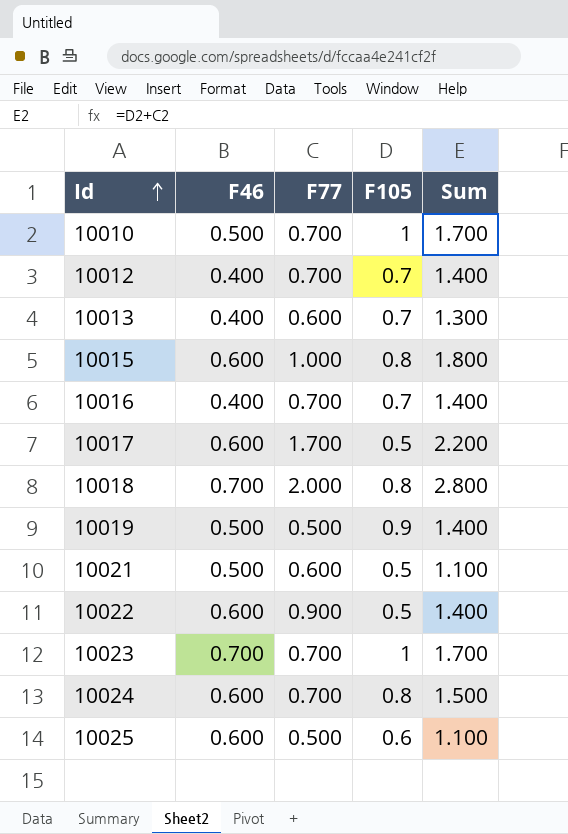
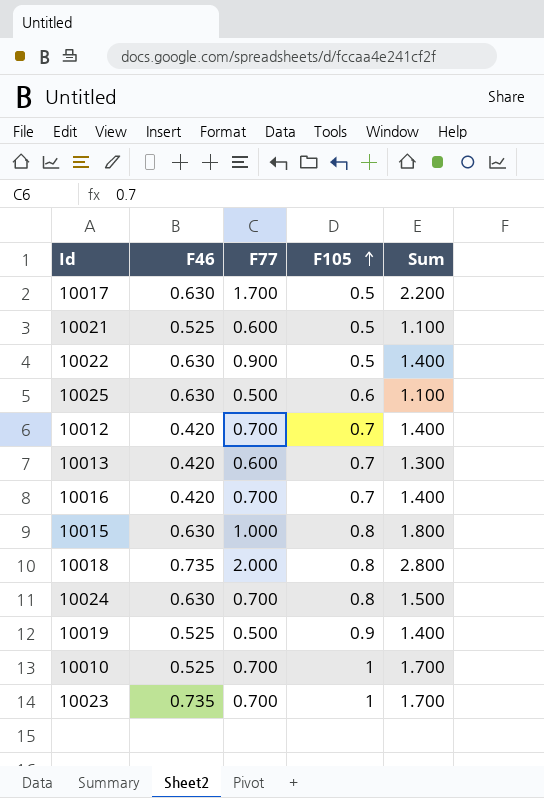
row order: Id ascending -> F105 ascending
10017 | F46: 0.600 -> 0.630
10021 | F46: 0.500 -> 0.525
10022 | F46: 0.600 -> 0.630
10025 | F46: 0.600 -> 0.630
10012 | F46: 0.400 -> 0.420
10013 | F46: 0.400 -> 0.420
10016 | F46: 0.400 -> 0.420
10015 | F46: 0.600 -> 0.630
10018 | F46: 0.700 -> 0.735
10024 | F46: 0.600 -> 0.630
10019 | F46: 0.500 -> 0.525
10010 | F46: 0.500 -> 0.525
10023 | F46: 0.700 -> 0.735

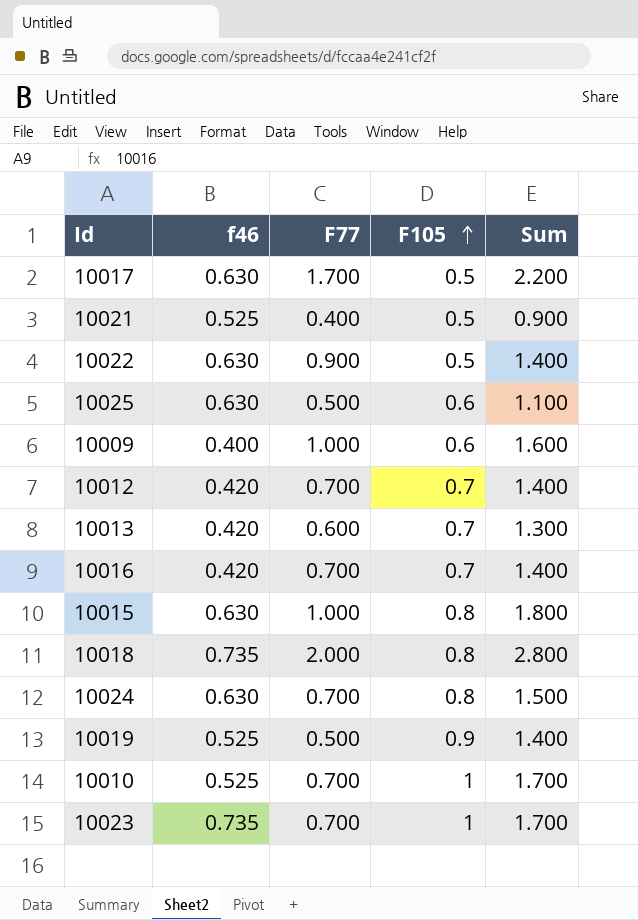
column name: F46 -> f46
10021 | F77: 0.600 -> 0.400
10021 | Sum: 1.100 -> 0.900
row 10009: none -> 0.400 | 1.000 | 0.6 | 1.600

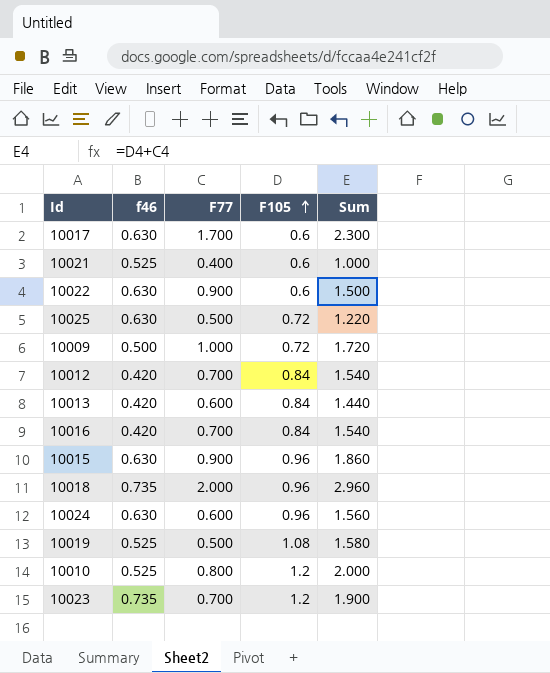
10017 | F105: 0.5 -> 0.6
10017 | Sum: 2.200 -> 2.300
10021 | F105: 0.5 -> 0.6
10021 | Sum: 0.900 -> 1.000
10022 | F105: 0.5 -> 0.6
10022 | Sum: 1.400 -> 1.500
10025 | F105: 0.6 -> 0.72
10025 | Sum: 1.100 -> 1.220
10009 | f46: 0.400 -> 0.500
10009 | F105: 0.6 -> 0.72
10009 | Sum: 1.600 -> 1.720
10012 | F105: 0.7 -> 0.84
10012 | Sum: 1.400 -> 1.540
10013 | F105: 0.7 -> 0.84
10013 | Sum: 1.300 -> 1.440
10016 | F105: 0.7 -> 0.84
10016 | Sum: 1.400 -> 1.540
10015 | F77: 1.000 -> 0.900
10015 | F105: 0.8 -> 0.96
10015 | Sum: 1.800 -> 1.860
10018 | F105: 0.8 -> 0.96
10018 | Sum: 2.800 -> 2.960
10024 | F77: 0.700 -> 0.600
10024 | F105: 0.8 -> 0.96
10024 | Sum: 1.500 -> 1.560
10019 | F105: 0.9 -> 1.08
10019 | Sum: 1.400 -> 1.580
10010 | F77: 0.700 -> 0.800
10010 | F105: 1 -> 1.2
10010 | Sum: 1.700 -> 2.000
10023 | F105: 1 -> 1.2
10023 | Sum: 1.700 -> 1.900

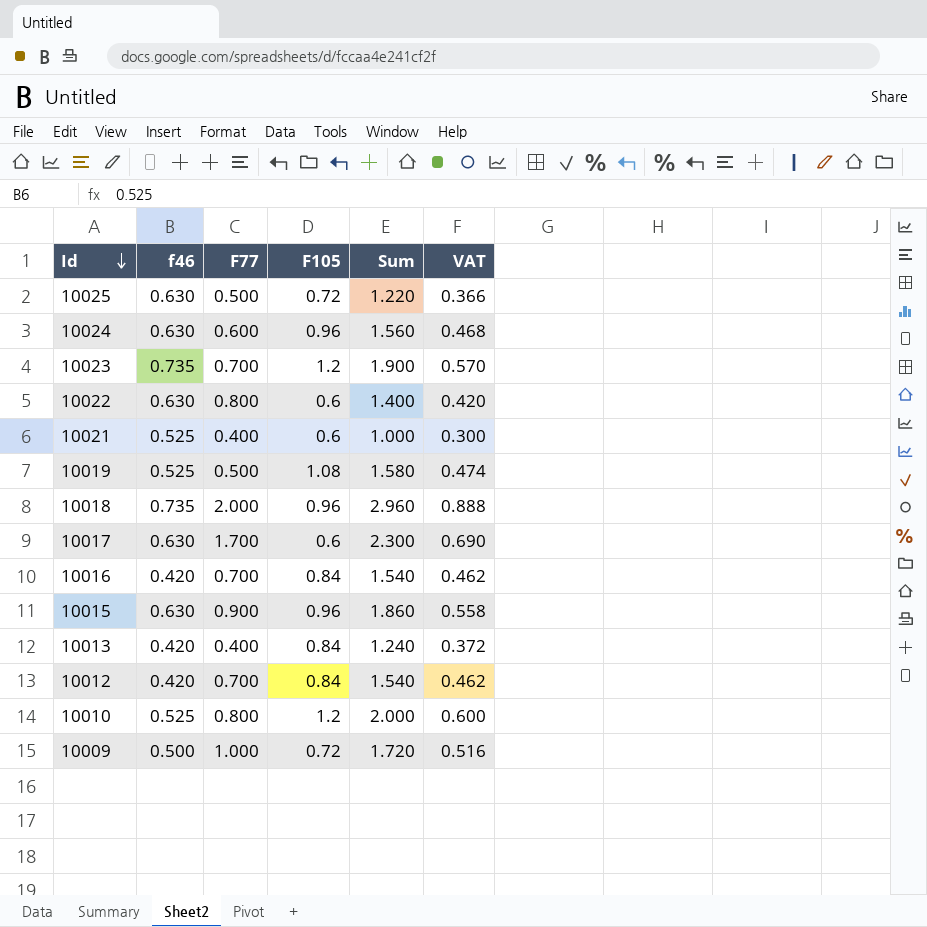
row order: F105 ascending -> Id descending
column VAT | formula: none -> [Sum] * 0.3
10022 | F77: 0.900 -> 0.800
10022 | Sum: 1.500 -> 1.400
10013 | F77: 0.600 -> 0.400
10013 | Sum: 1.440 -> 1.240

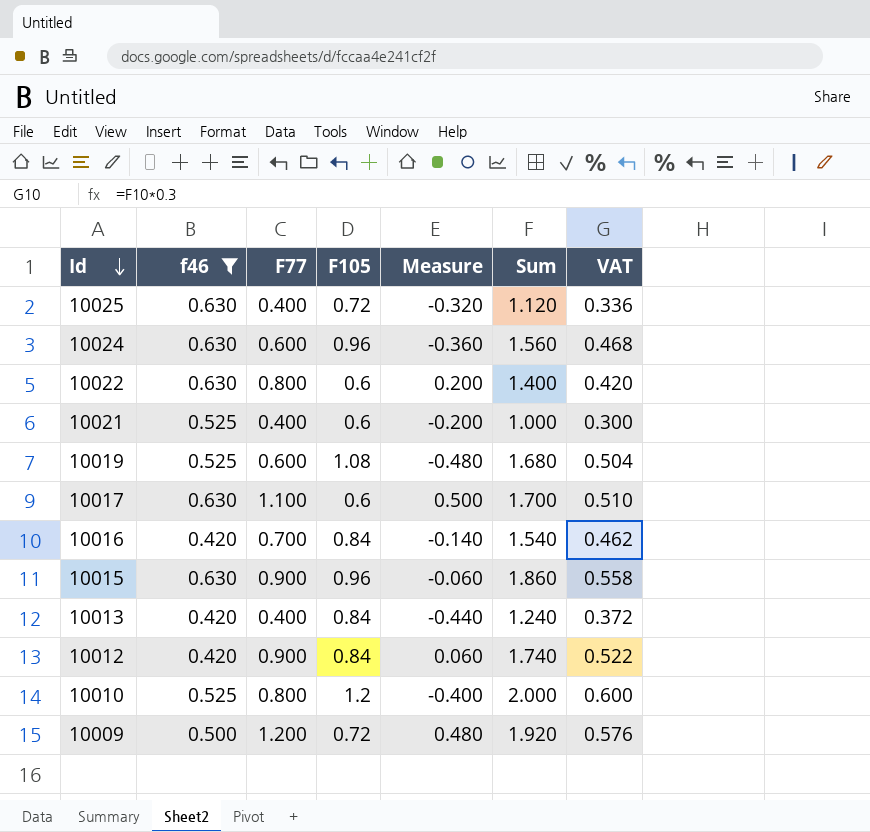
filter: none -> f46 != 0.735
column Measure | formula: none -> [F77] - [F105]
10025 | F77: 0.500 -> 0.400
10025 | Sum: 1.220 -> 1.120
10025 | VAT: 0.366 -> 0.336
10019 | F77: 0.500 -> 0.600
10019 | Sum: 1.580 -> 1.680
10019 | VAT: 0.474 -> 0.504
10017 | F77: 1.700 -> 1.100
10017 | Sum: 2.300 -> 1.700
10017 | VAT: 0.690 -> 0.510
10012 | F77: 0.700 -> 0.900
10012 | Sum: 1.540 -> 1.740
10012 | VAT: 0.462 -> 0.522
10009 | F77: 1.000 -> 1.200
10009 | Sum: 1.720 -> 1.920
10009 | VAT: 0.516 -> 0.576

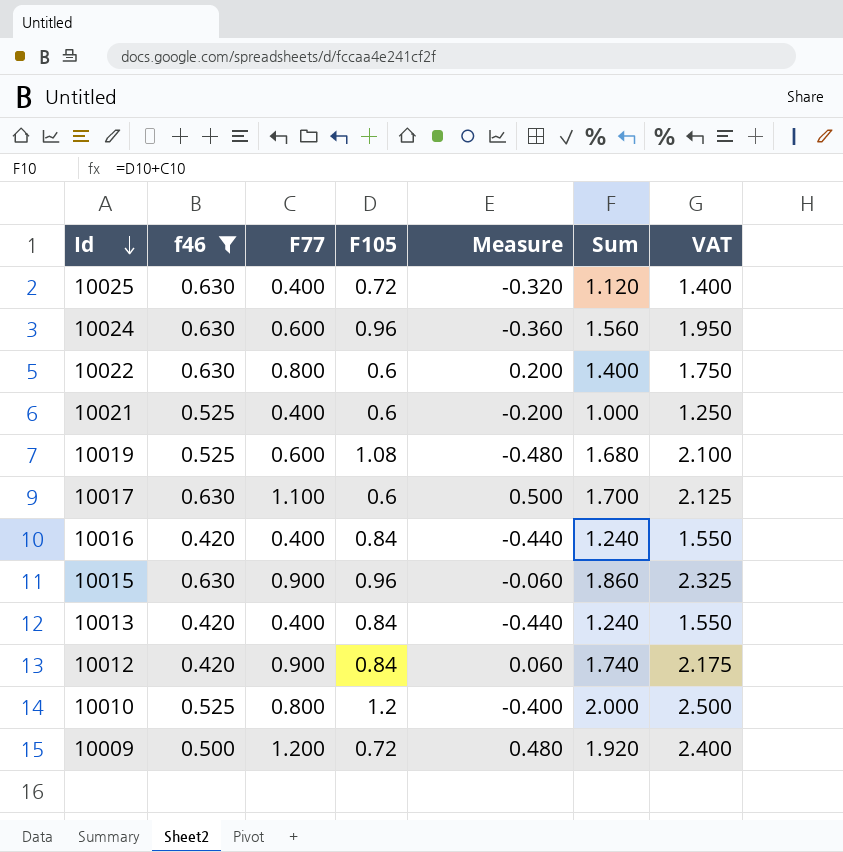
column VAT | formula: [Sum] * 0.3 -> [Sum] * 1.25
10016 | F77: 0.700 -> 0.400
10016 | Measure: -0.140 -> -0.440
10016 | Sum: 1.540 -> 1.240

